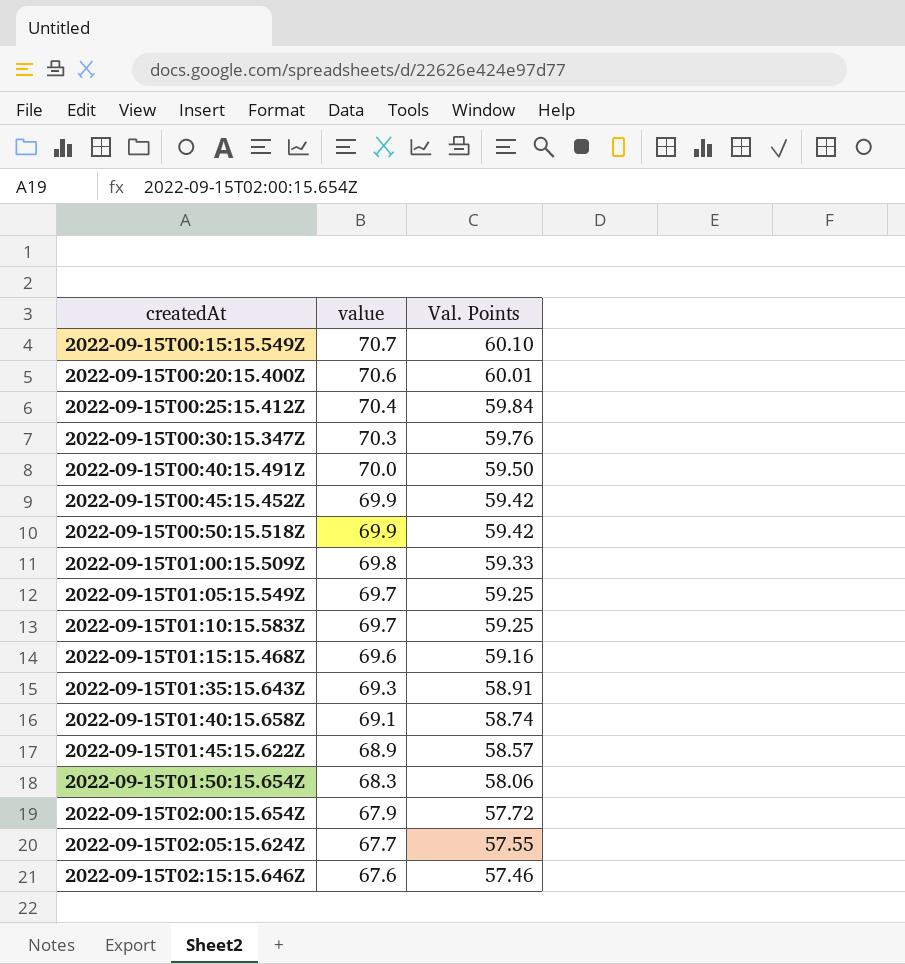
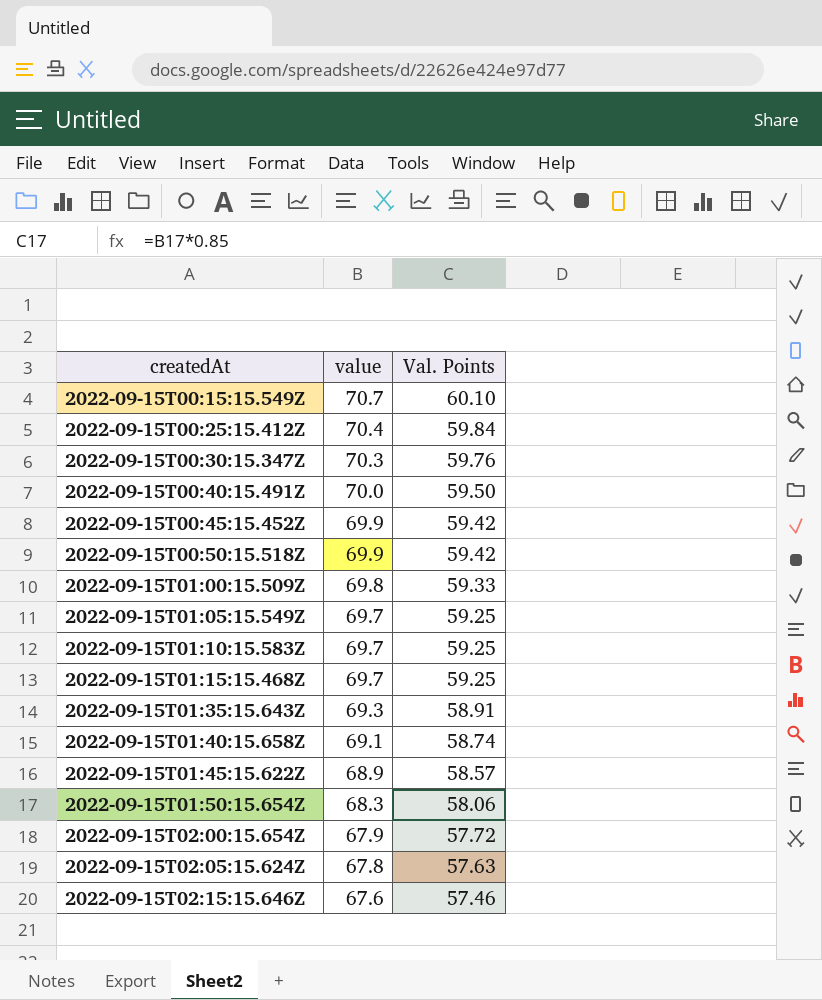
row 2022-09-15T00:20:15.400Z: 70.6 | 60.01 -> none
2022-09-15T01:15:15.468Z | value: 69.6 -> 69.7
2022-09-15T01:15:15.468Z | Val. Points: 59.16 -> 59.25
2022-09-15T02:05:15.624Z | value: 67.7 -> 67.8
2022-09-15T02:05:15.624Z | Val. Points: 57.55 -> 57.63

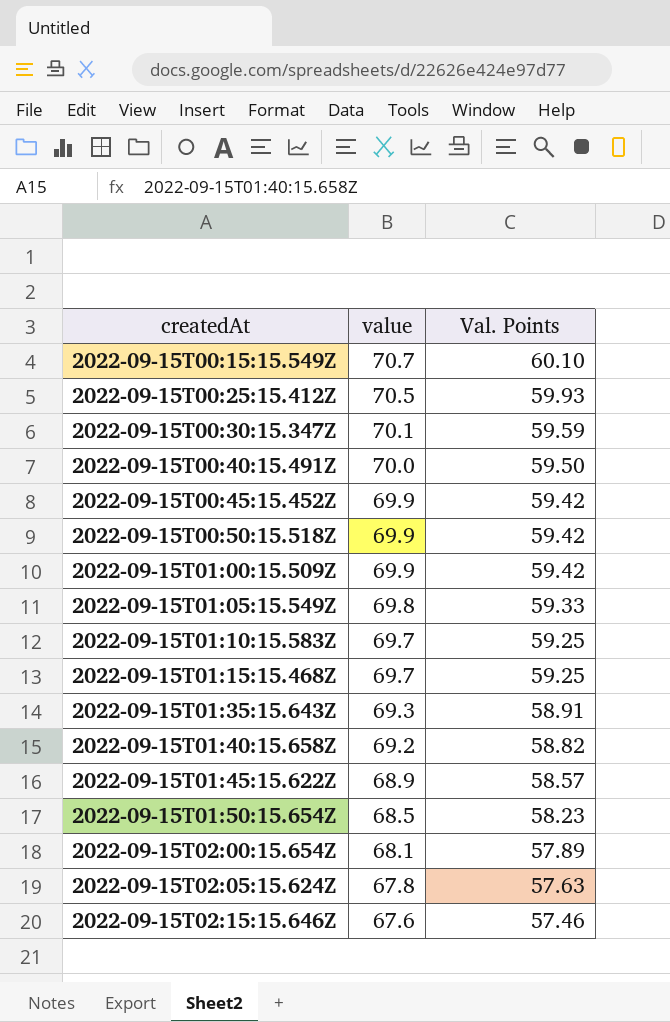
2022-09-15T00:25:15.412Z | value: 70.4 -> 70.5
2022-09-15T00:25:15.412Z | Val. Points: 59.84 -> 59.93
2022-09-15T00:30:15.347Z | value: 70.3 -> 70.1
2022-09-15T00:30:15.347Z | Val. Points: 59.76 -> 59.59
2022-09-15T01:00:15.509Z | value: 69.8 -> 69.9
2022-09-15T01:00:15.509Z | Val. Points: 59.33 -> 59.42
2022-09-15T01:05:15.549Z | value: 69.7 -> 69.8
2022-09-15T01:05:15.549Z | Val. Points: 59.25 -> 59.33
2022-09-15T01:40:15.658Z | value: 69.1 -> 69.2
2022-09-15T01:40:15.658Z | Val. Points: 58.74 -> 58.82
2022-09-15T01:50:15.654Z | value: 68.3 -> 68.5
2022-09-15T01:50:15.654Z | Val. Points: 58.06 -> 58.23
2022-09-15T02:00:15.654Z | value: 67.9 -> 68.1
2022-09-15T02:00:15.654Z | Val. Points: 57.72 -> 57.89

